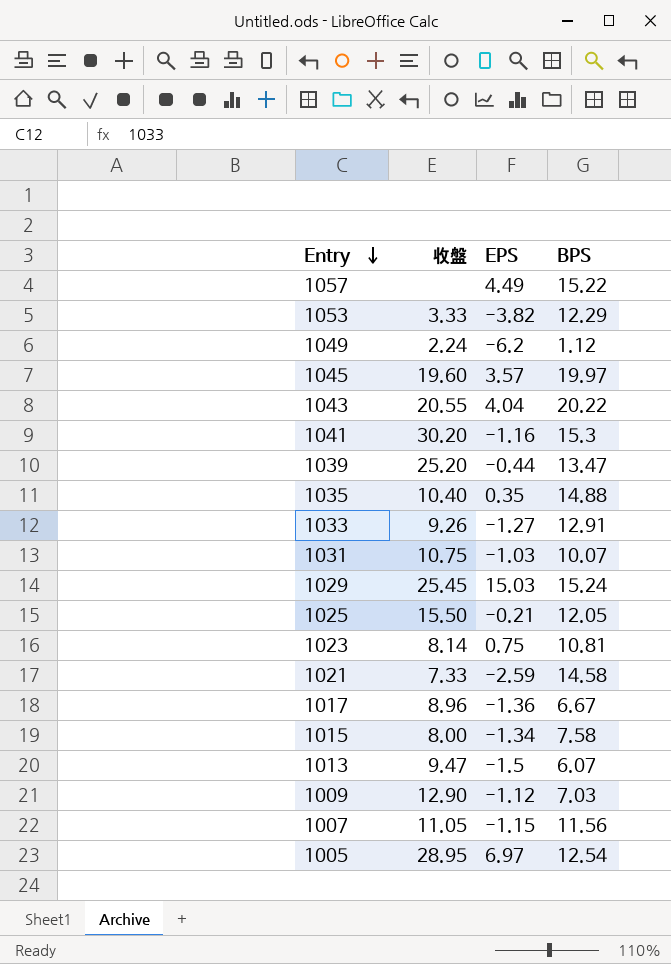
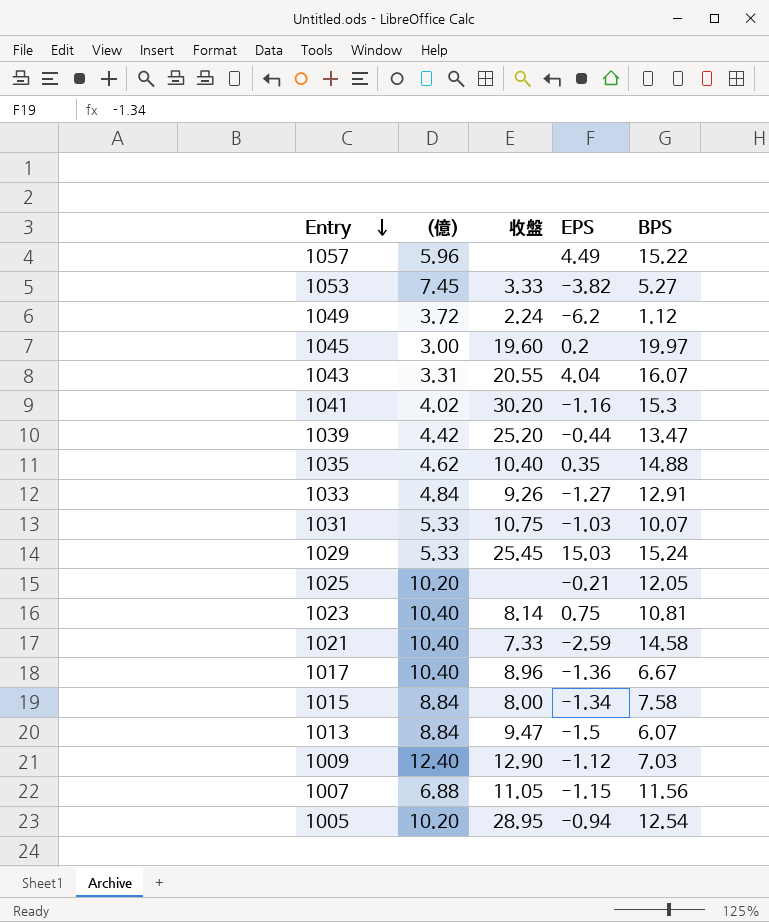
column (億) | position: none -> 2
1053 | BPS: 12.29 -> 5.27
1045 | EPS: 3.57 -> 0.2
1043 | BPS: 20.22 -> 16.07
1025 | 收盤: 15.50 -> none
1005 | EPS: 6.97 -> -0.94

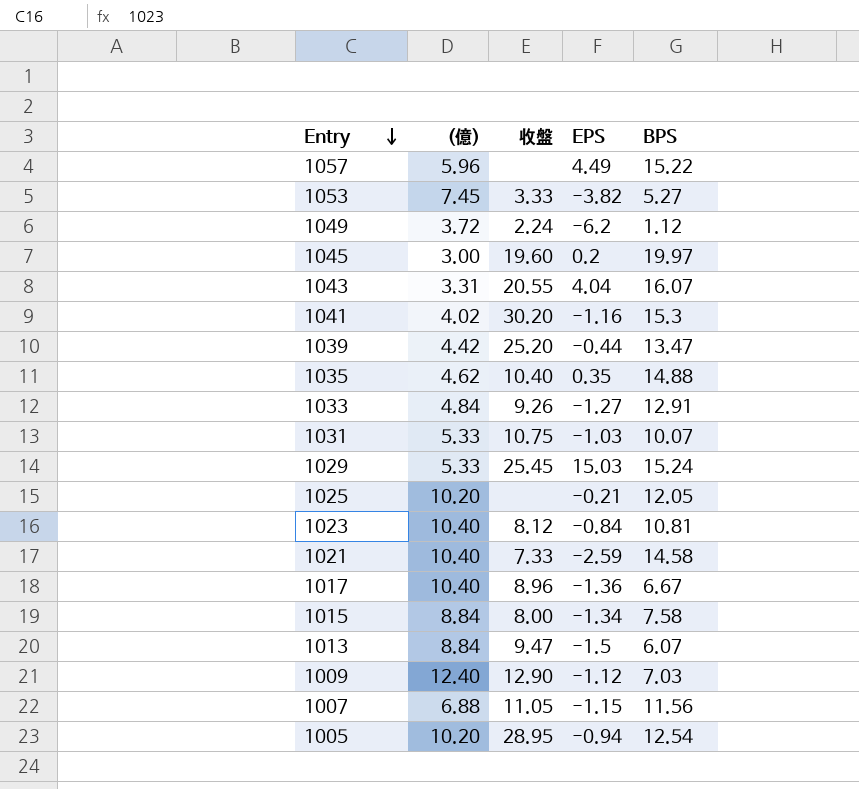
1023 | 收盤: 8.14 -> 8.12
1023 | EPS: 0.75 -> -0.84

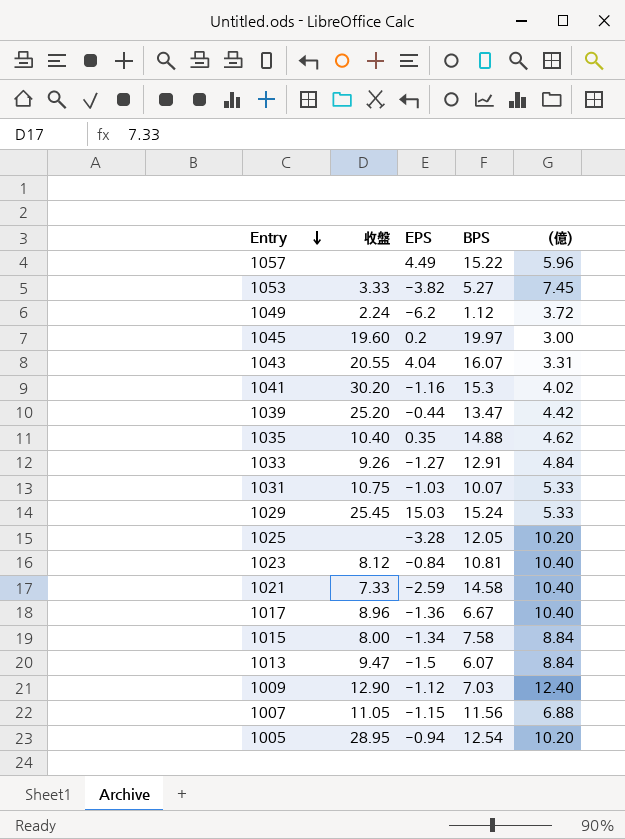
column (億) | position: 2 -> 5
1025 | EPS: -0.21 -> -3.28

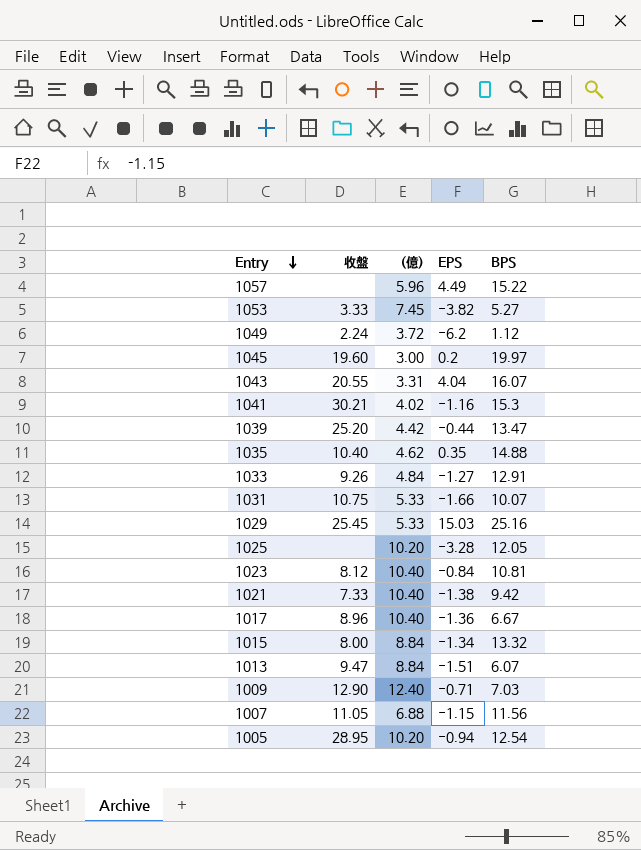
column (億) | position: 5 -> 3
1041 | 收盤: 30.20 -> 30.21
1031 | EPS: -1.03 -> -1.66
1029 | BPS: 15.24 -> 25.16
1021 | EPS: -2.59 -> -1.38
1021 | BPS: 14.58 -> 9.42
1015 | BPS: 7.58 -> 13.32
1013 | EPS: -1.5 -> -1.51
1009 | EPS: -1.12 -> -0.71

